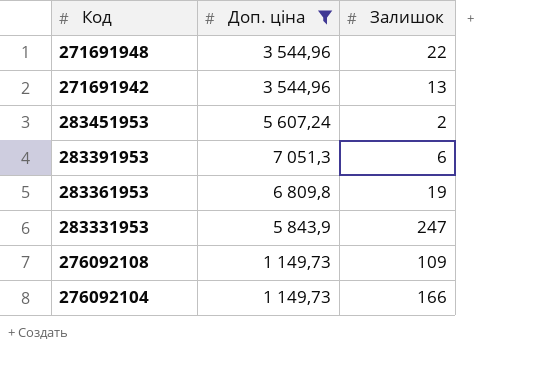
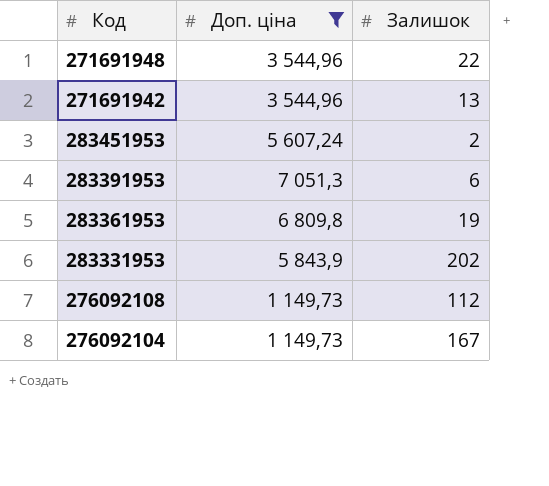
283331953 | Залишок: 247 -> 202
276092108 | Залишок: 109 -> 112
276092104 | Залишок: 166 -> 167

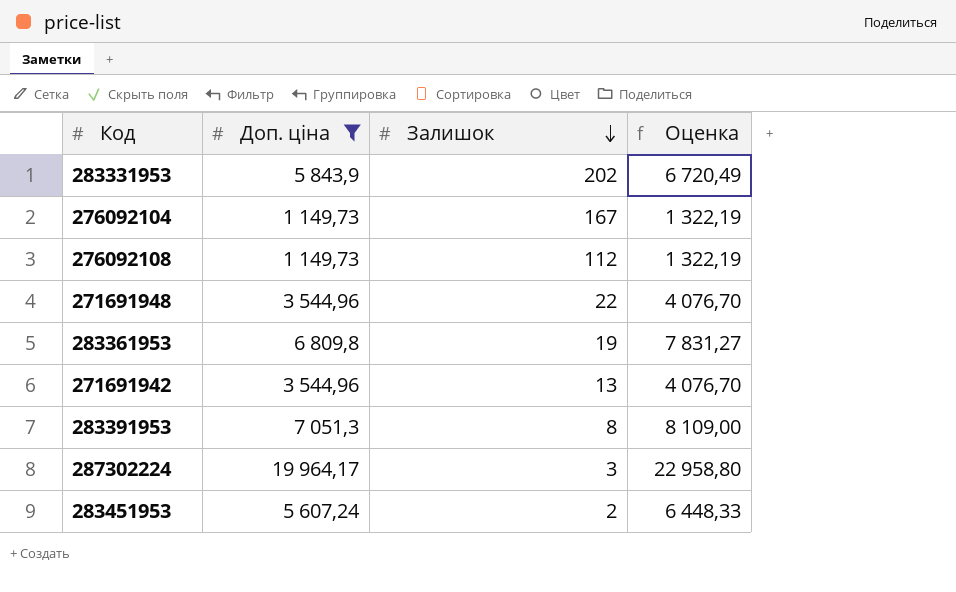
row order: none -> Залишок descending
column Оценка | formula: none -> [Доп. ціна] * 1,15
283391953 | Залишок: 6 -> 8
row 287302224: none -> 19 964,17 | 3 | 22 958,80

